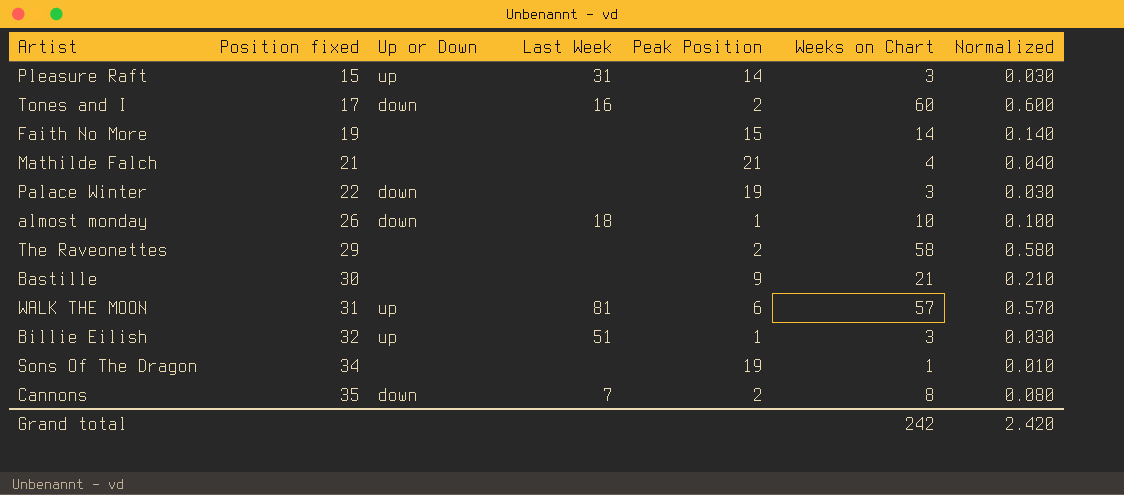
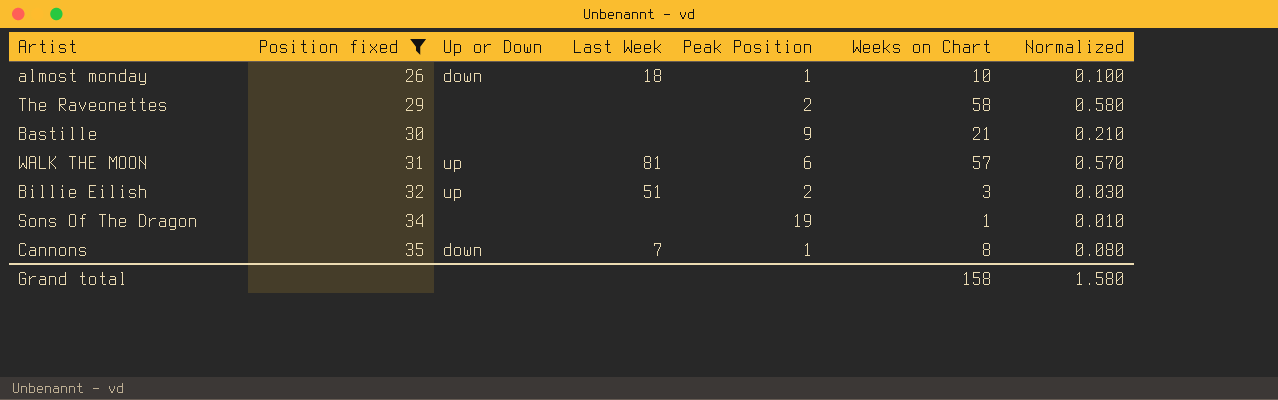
filter: none -> Position fixed >= 26
Billie Eilish | Peak Position: 1 -> 2
Cannons | Peak Position: 2 -> 1
Grand total | Weeks on Chart: 242 -> 158
Grand total | Normalized: 2.420 -> 1.580

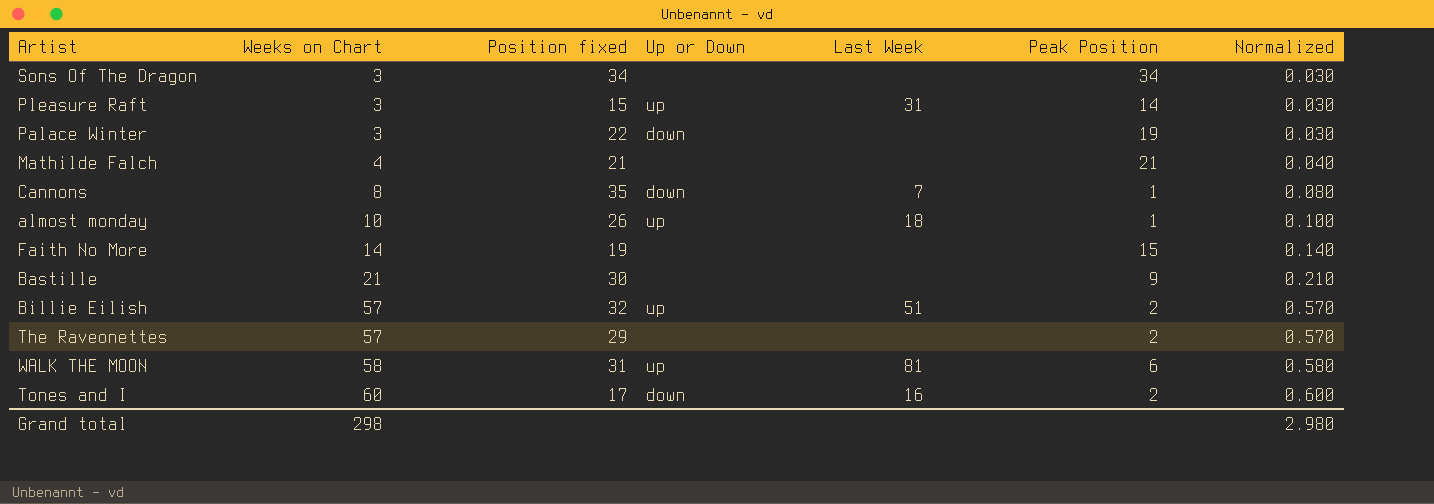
filter: Position fixed >= 26 -> none
row order: Position fixed ascending -> Weeks on Chart ascending
column Weeks on Chart | position: 6 -> 2
Sons Of The Dragon | Weeks on Chart: 1 -> 3
Sons Of The Dragon | Peak Position: 19 -> 34
Sons Of The Dragon | Normalized: 0.010 -> 0.030
almost monday | Up or Down: down -> up
Billie Eilish | Weeks on Chart: 3 -> 57
Billie Eilish | Normalized: 0.030 -> 0.570
The Raveonettes | Weeks on Chart: 58 -> 57
The Raveonettes | Normalized: 0.580 -> 0.570
WALK THE MOON | Weeks on Chart: 57 -> 58
WALK THE MOON | Normalized: 0.570 -> 0.580
Grand total | Weeks on Chart: 158 -> 298
Grand total | Normalized: 1.580 -> 2.980

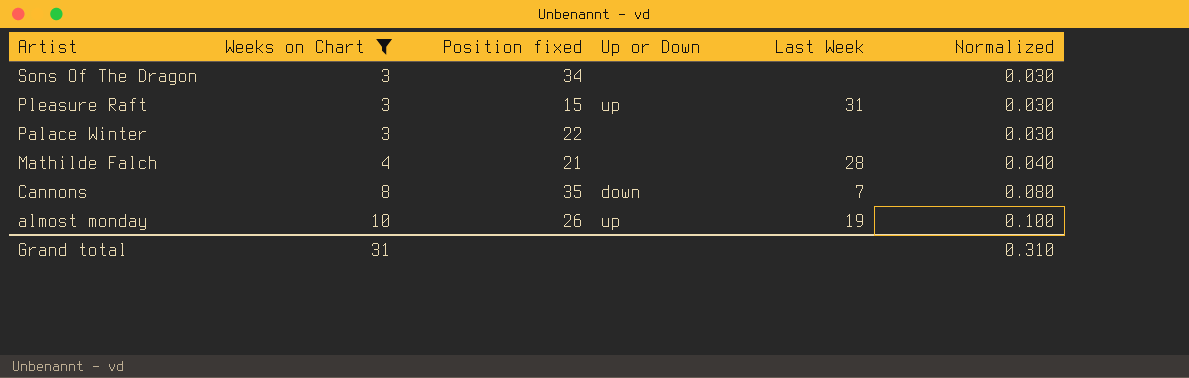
filter: none -> Weeks on Chart <= 10
column Peak Position | position: 6 -> none
Palace Winter | Up or Down: down -> none
Mathilde Falch | Last Week: none -> 28
almost monday | Last Week: 18 -> 19
Grand total | Weeks on Chart: 298 -> 31
Grand total | Normalized: 2.980 -> 0.310

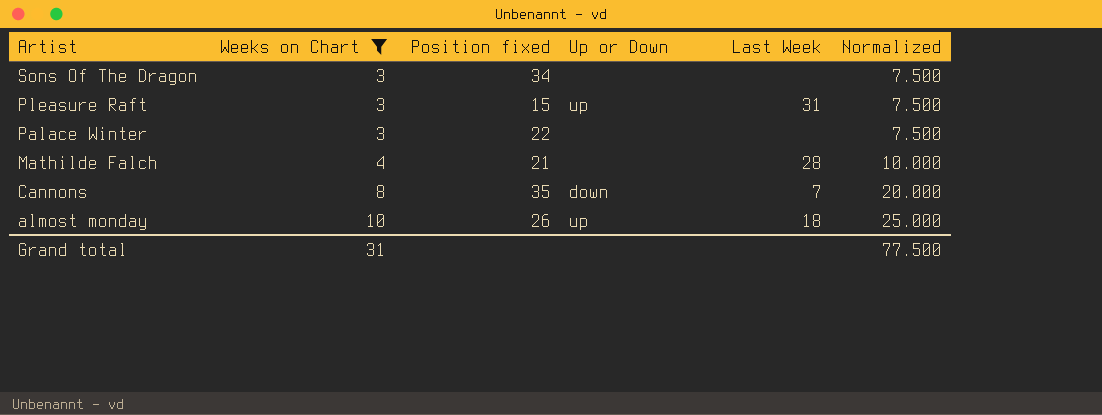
column Normalized | formula: [Weeks on Chart] * 0.01 -> [Weeks on Chart] * 2.5
almost monday | Last Week: 19 -> 18
Grand total | Normalized: 0.310 -> 77.500

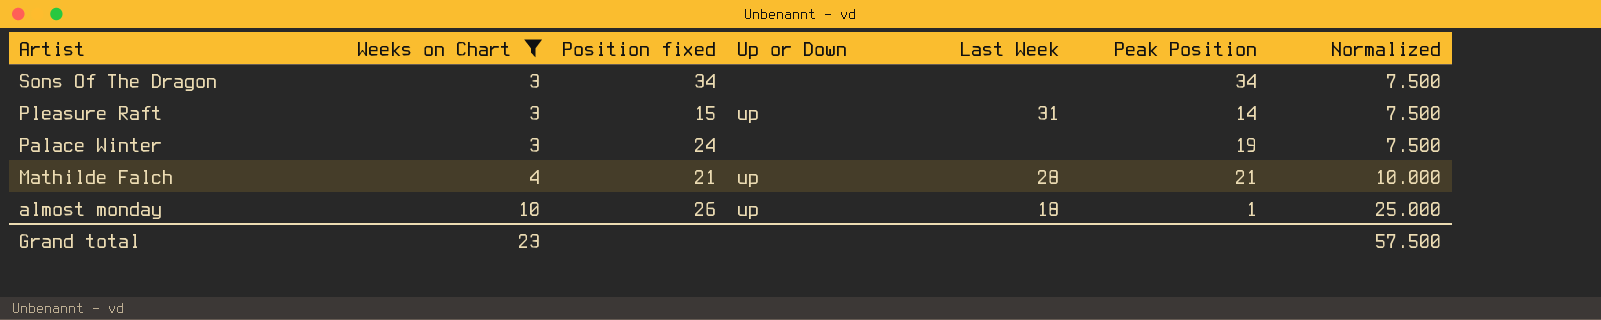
column Peak Position | position: none -> 6
row Cannons: 8 | 35 | down | 7 | 20.000 -> none
Palace Winter | Position fixed: 22 -> 24
Mathilde Falch | Up or Down: none -> up
Grand total | Weeks on Chart: 31 -> 23
Grand total | Normalized: 77.500 -> 57.500

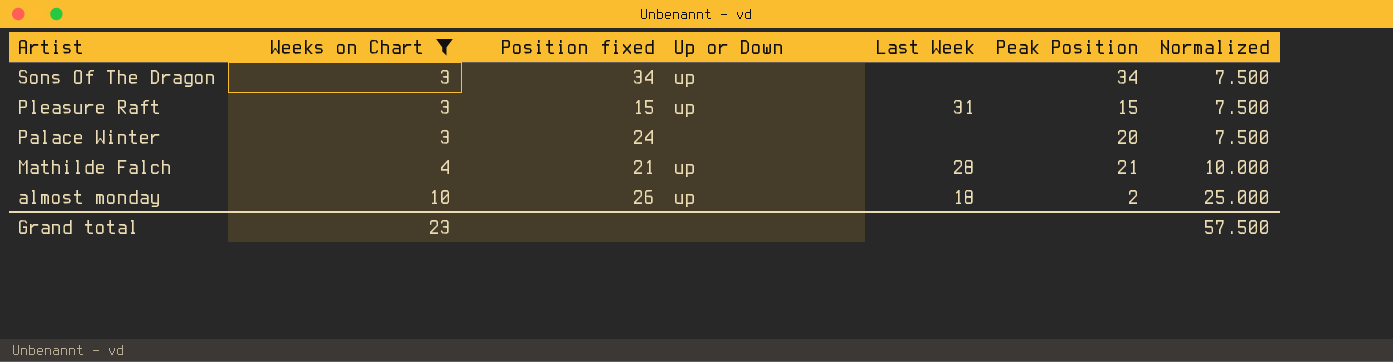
Sons Of The Dragon | Up or Down: none -> up
Pleasure Raft | Peak Position: 14 -> 15
Palace Winter | Peak Position: 19 -> 20
almost monday | Peak Position: 1 -> 2

